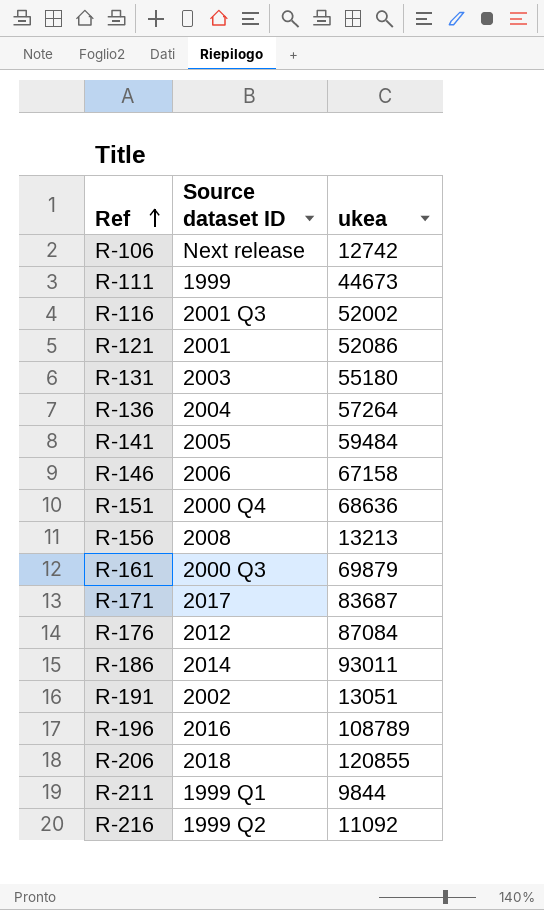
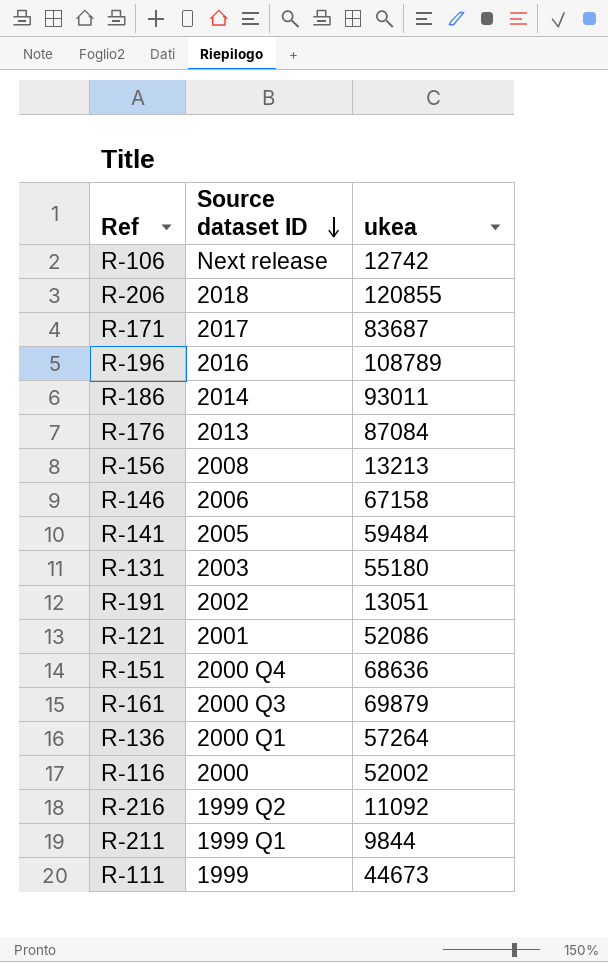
row order: Ref ascending -> Source dataset ID descending
R-176 | Source dataset ID: 2012 -> 2013
R-136 | Source dataset ID: 2004 -> 2000 Q1
R-116 | Source dataset ID: 2001 Q3 -> 2000

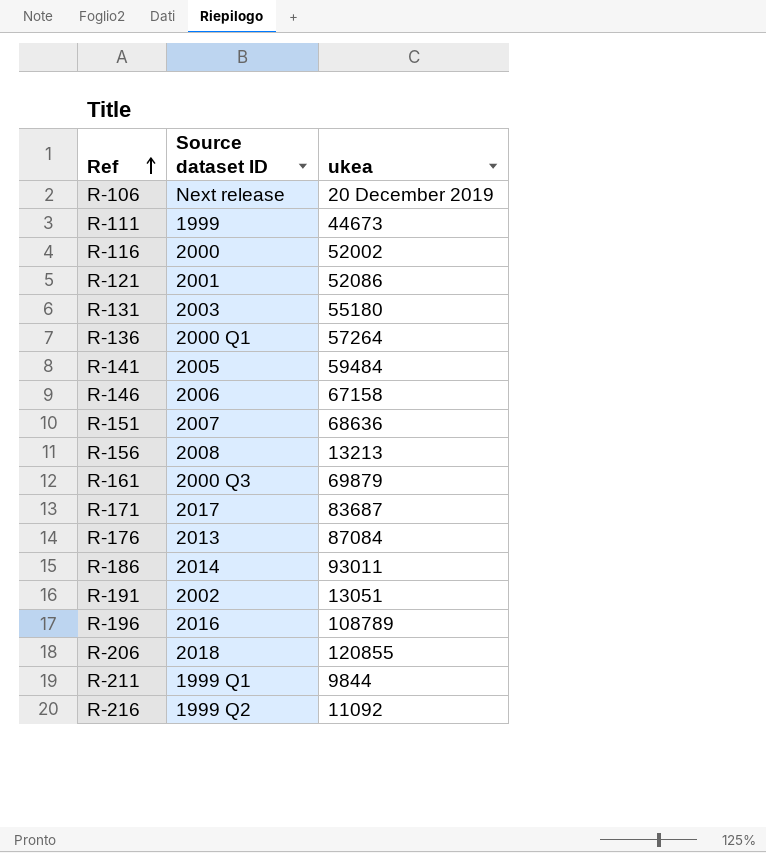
row order: Source dataset ID descending -> Ref ascending
R-106 | ukea: 12742 -> 20 December 2019
R-151 | Source dataset ID: 2000 Q4 -> 2007

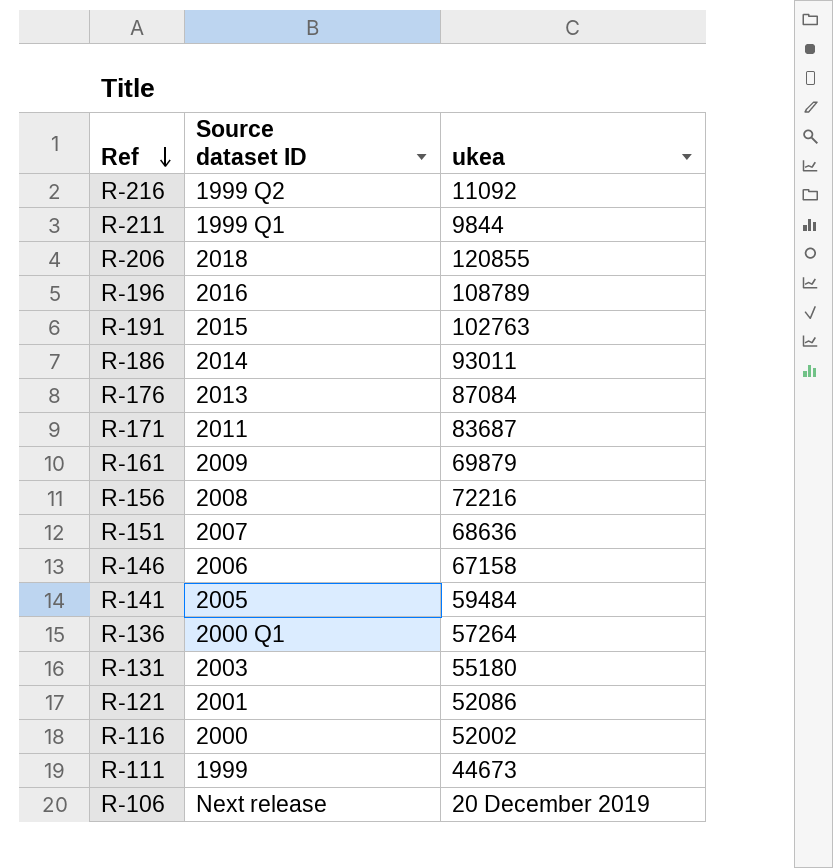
row order: Ref ascending -> Ref descending
R-191 | Source dataset ID: 2002 -> 2015
R-191 | ukea: 13051 -> 102763
R-171 | Source dataset ID: 2017 -> 2011
R-161 | Source dataset ID: 2000 Q3 -> 2009
R-156 | ukea: 13213 -> 72216

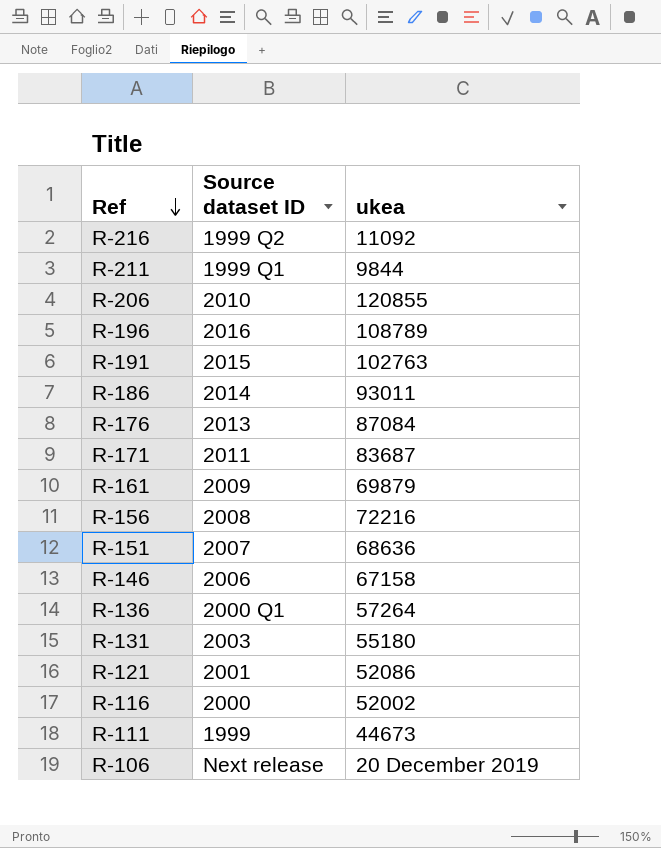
row R-141: 2005 | 59484 -> none
R-206 | Source dataset ID: 2018 -> 2010

